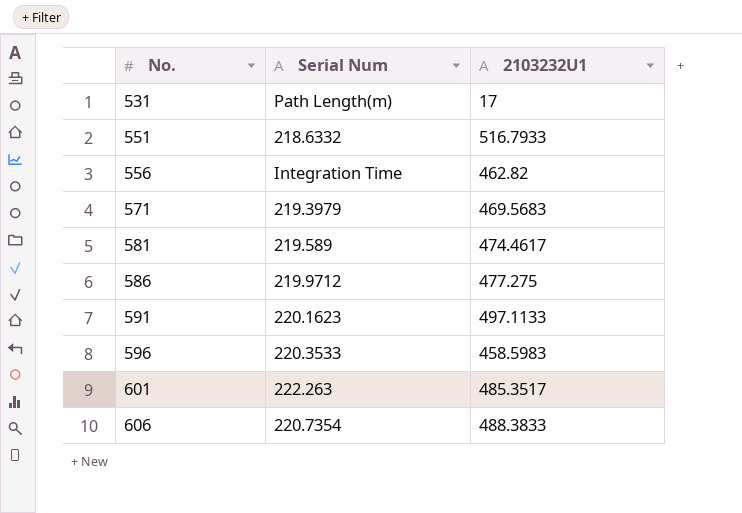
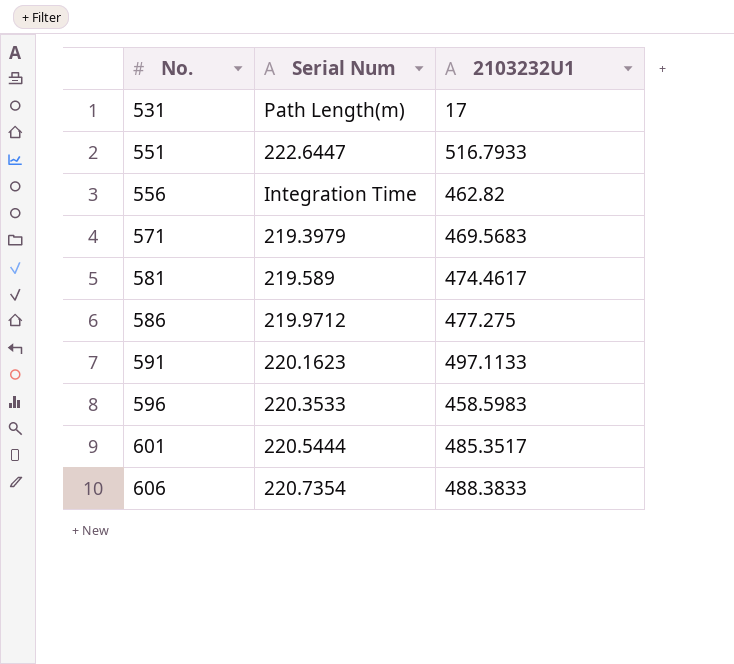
551 | Serial Num: 218.6332 -> 222.6447
601 | Serial Num: 222.263 -> 220.5444

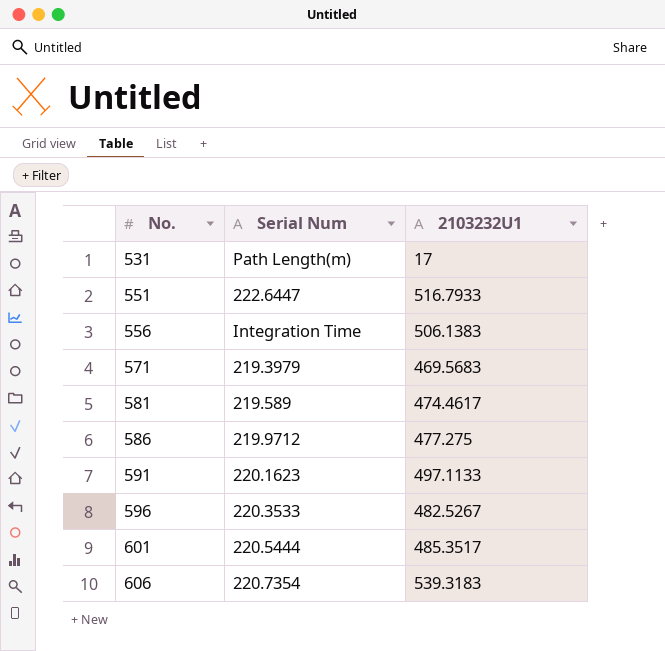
556 | 2103232U1: 462.82 -> 506.1383
596 | 2103232U1: 458.5983 -> 482.5267
606 | 2103232U1: 488.3833 -> 539.3183

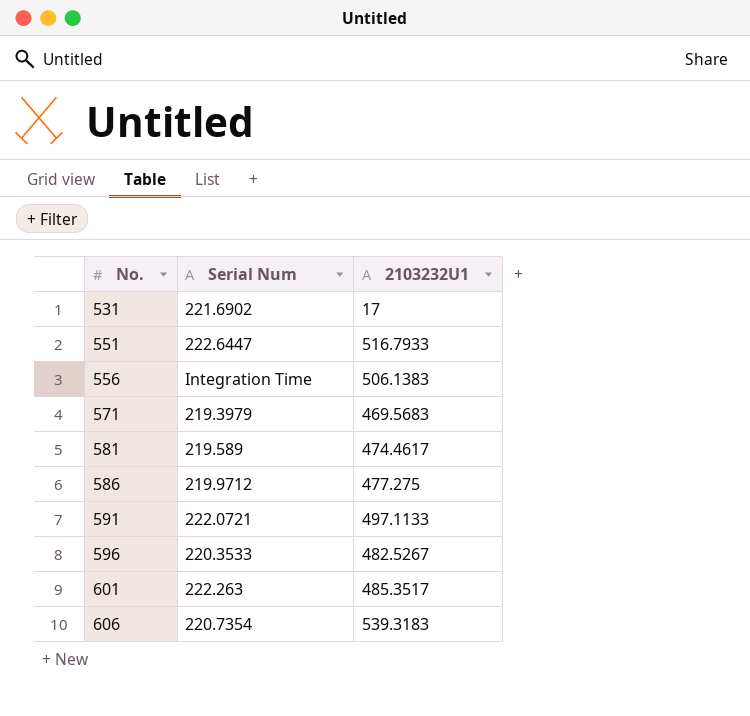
531 | Serial Num: Path Length(m) -> 221.6902
591 | Serial Num: 220.1623 -> 222.0721
601 | Serial Num: 220.5444 -> 222.263

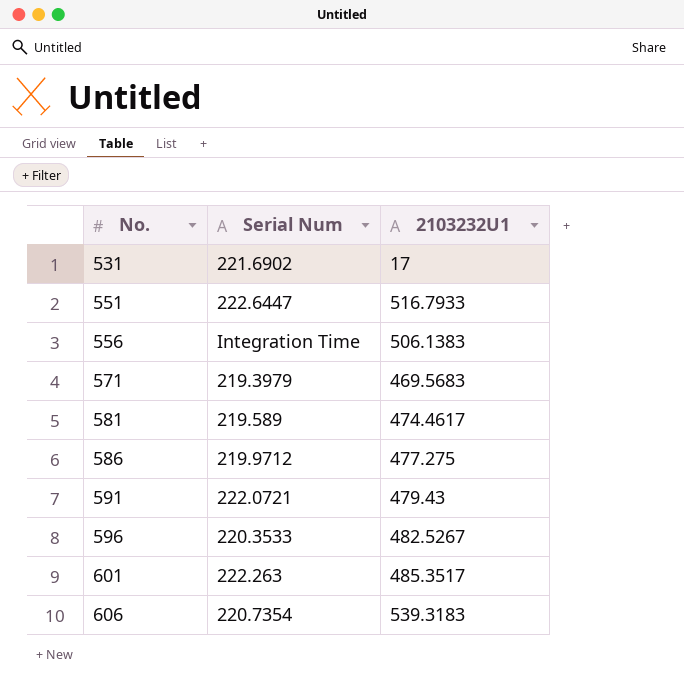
591 | 2103232U1: 497.1133 -> 479.43

